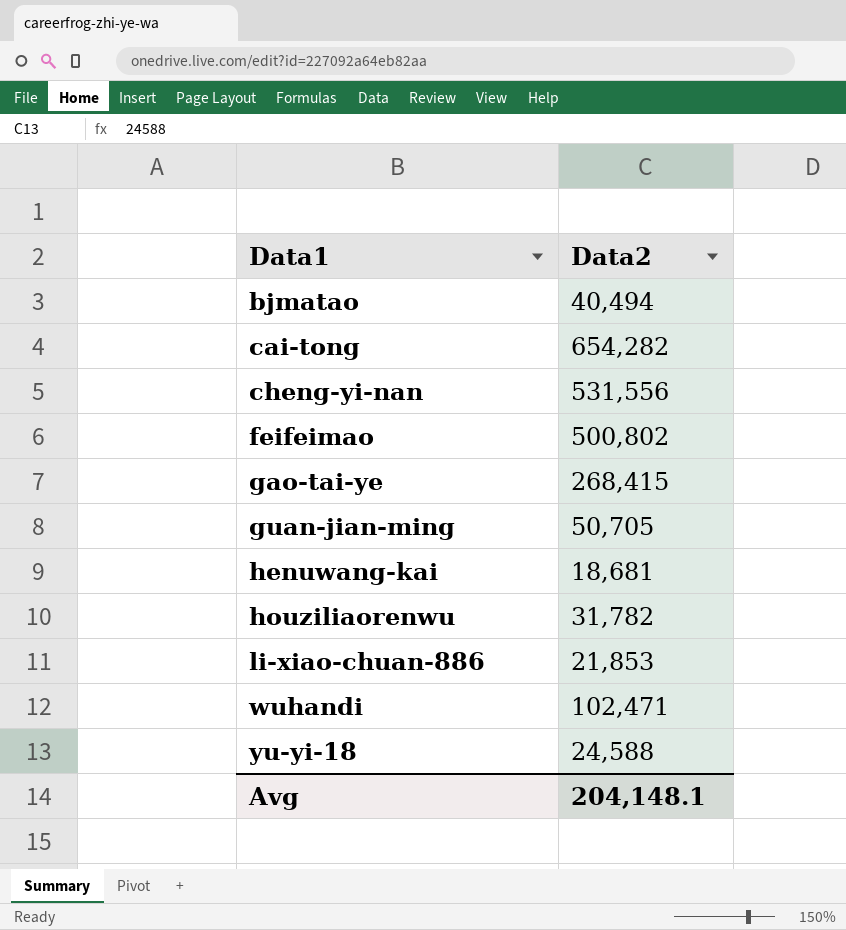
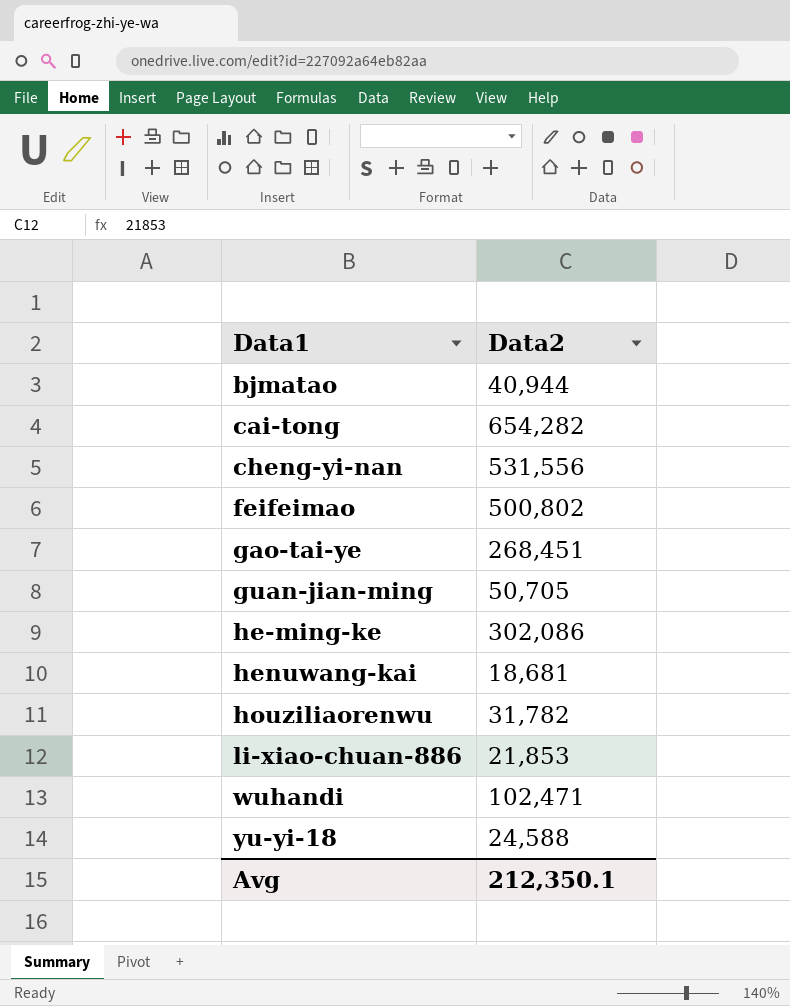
bjmatao | Data2: 40,494 -> 40,944
gao-tai-ye | Data2: 268,415 -> 268,451
row he-ming-ke: none -> 302,086
Avg | Data2: 204,148.1 -> 212,350.1

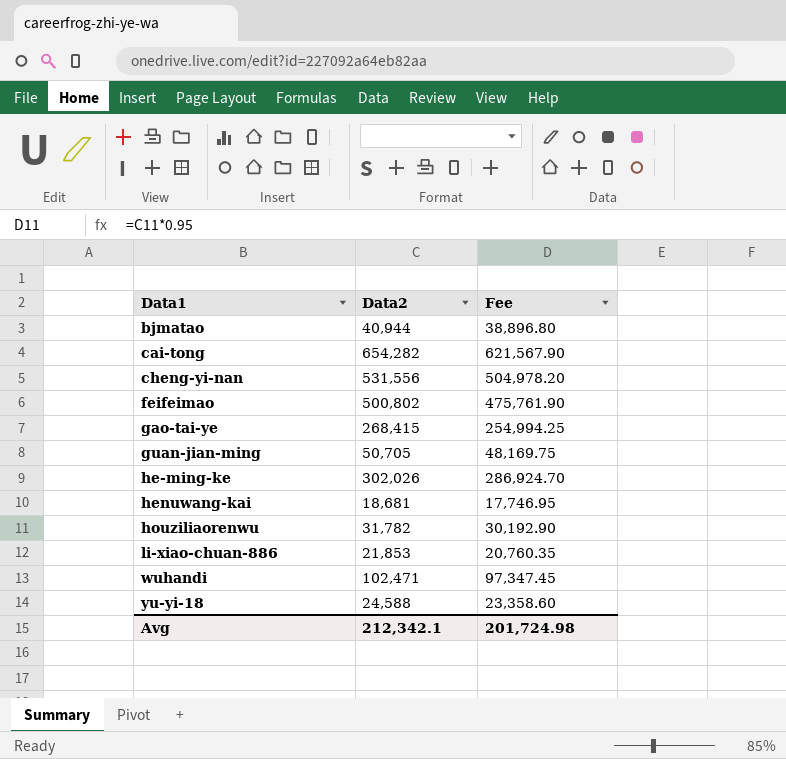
column Fee | formula: none -> [Data2] * 0.95
gao-tai-ye | Data2: 268,451 -> 268,415
he-ming-ke | Data2: 302,086 -> 302,026
Avg | Data2: 212,350.1 -> 212,342.1

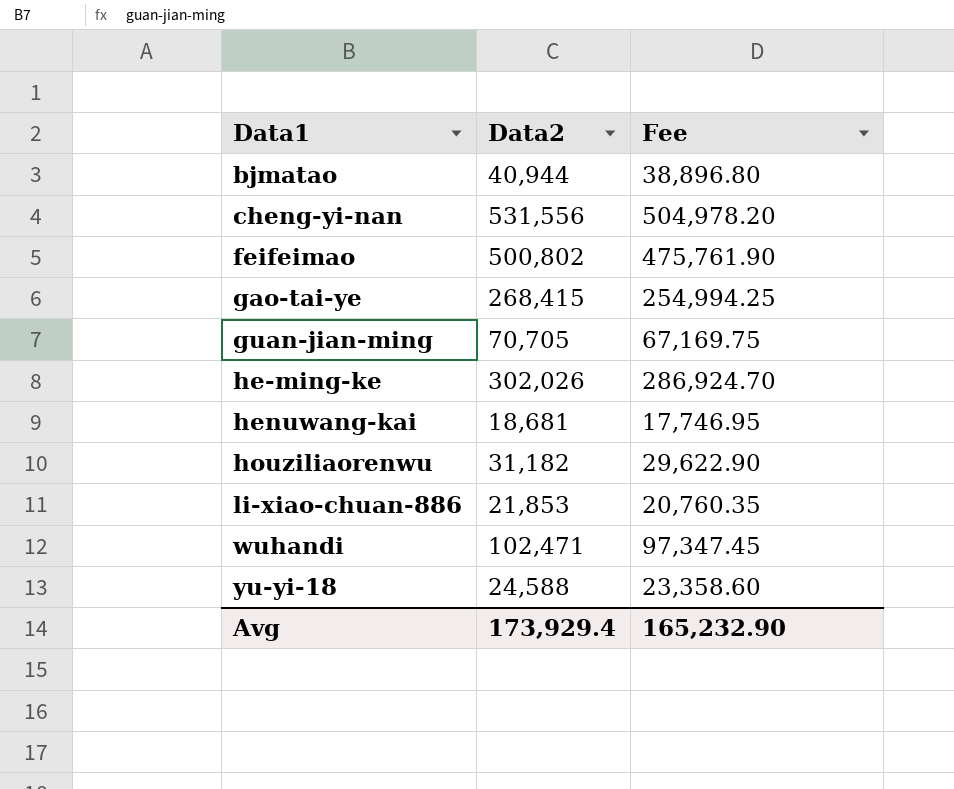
row cai-tong: 654,282 | 621,567.90 -> none
guan-jian-ming | Data2: 50,705 -> 70,705
guan-jian-ming | Fee: 48,169.75 -> 67,169.75
houziliaorenwu | Data2: 31,782 -> 31,182
houziliaorenwu | Fee: 30,192.90 -> 29,622.90
Avg | Data2: 212,342.1 -> 173,929.4
Avg | Fee: 201,724.98 -> 165,232.90

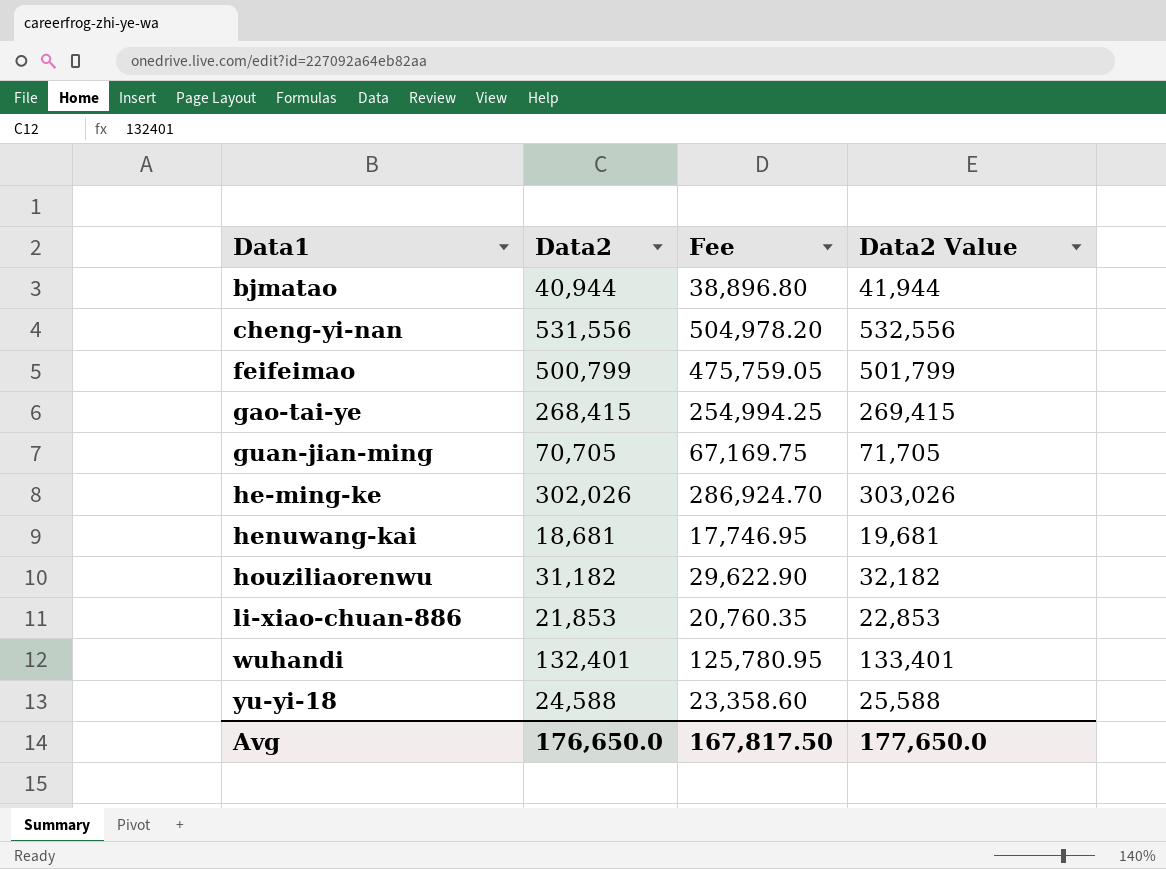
column Data2 Value | formula: none -> [Data2] + 1000
feifeimao | Data2: 500,802 -> 500,799
feifeimao | Fee: 475,761.90 -> 475,759.05
wuhandi | Data2: 102,471 -> 132,401
wuhandi | Fee: 97,347.45 -> 125,780.95
Avg | Data2: 173,929.4 -> 176,650.0
Avg | Fee: 165,232.90 -> 167,817.50

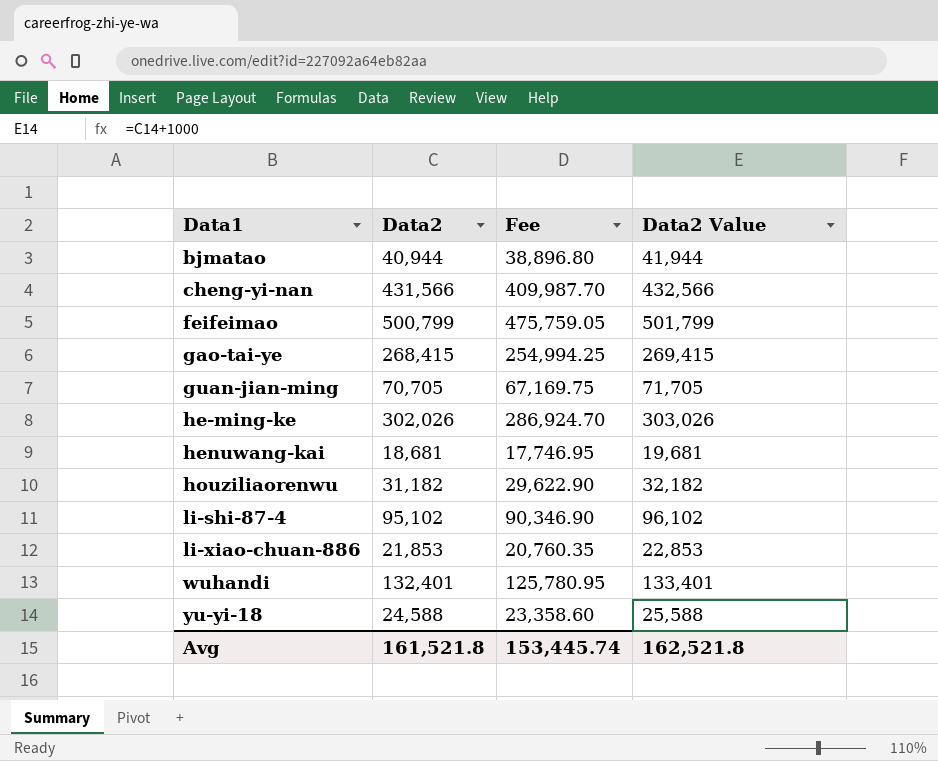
cheng-yi-nan | Data2: 531,556 -> 431,566
cheng-yi-nan | Fee: 504,978.20 -> 409,987.70
cheng-yi-nan | Data2 Value: 532,556 -> 432,566
row li-shi-87-4: none -> 95,102 | 90,346.90 | 96,102
Avg | Data2: 176,650.0 -> 161,521.8
Avg | Fee: 167,817.50 -> 153,445.74
Avg | Data2 Value: 177,650.0 -> 162,521.8

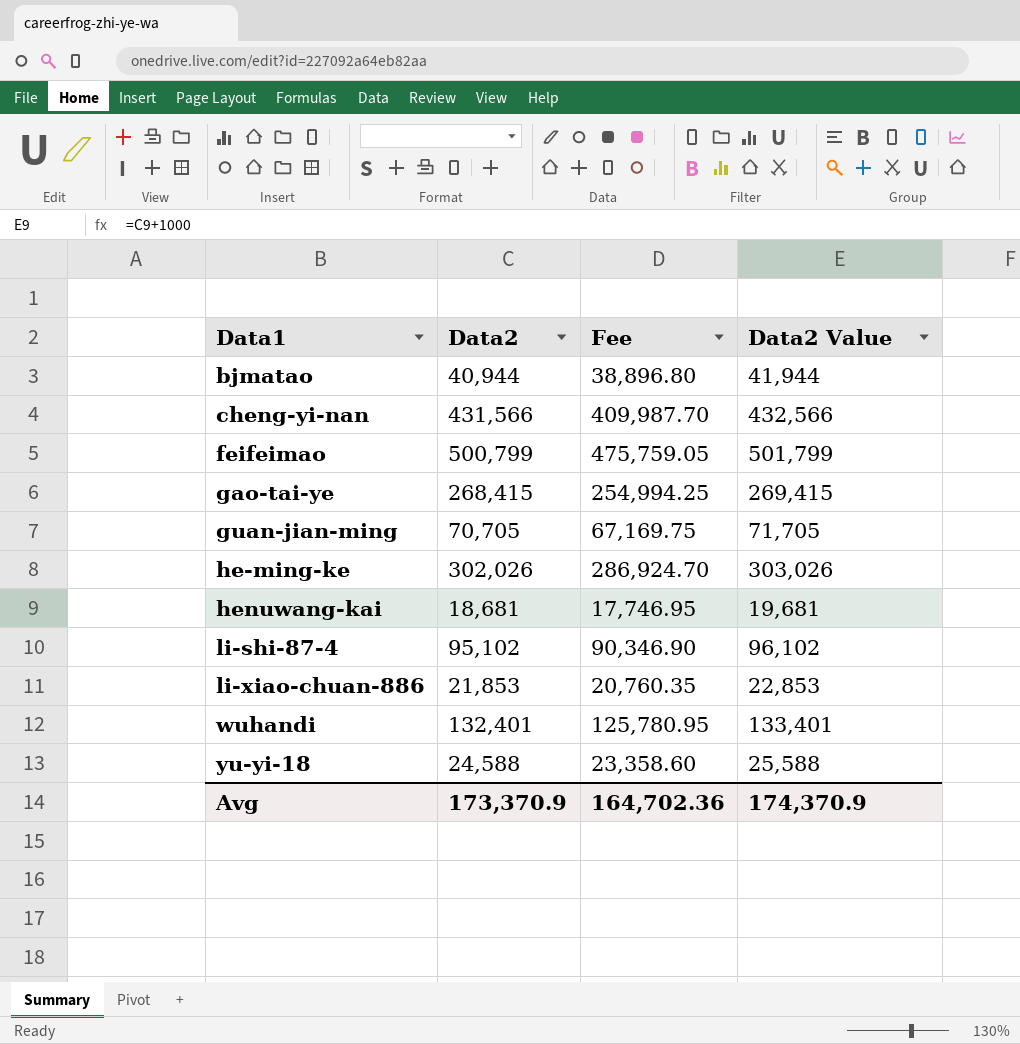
row houziliaorenwu: 31,182 | 29,622.90 | 32,182 -> none
Avg | Data2: 161,521.8 -> 173,370.9
Avg | Fee: 153,445.74 -> 164,702.36
Avg | Data2 Value: 162,521.8 -> 174,370.9

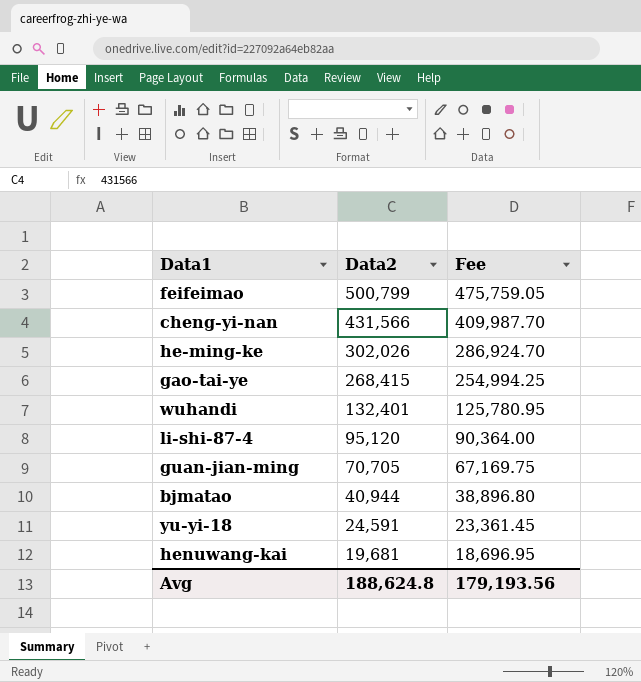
row order: Data1 ascending -> Data2 descending
column Data2 Value | formula: [Data2] + 1000 -> none
row li-xiao-chuan-886: 21,853 | 20,760.35 | 22,853 -> none
li-shi-87-4 | Data2: 95,102 -> 95,120
li-shi-87-4 | Fee: 90,346.90 -> 90,364.00
yu-yi-18 | Data2: 24,588 -> 24,591
yu-yi-18 | Fee: 23,358.60 -> 23,361.45
henuwang-kai | Data2: 18,681 -> 19,681
henuwang-kai | Fee: 17,746.95 -> 18,696.95
Avg | Data2: 173,370.9 -> 188,624.8
Avg | Fee: 164,702.36 -> 179,193.56

